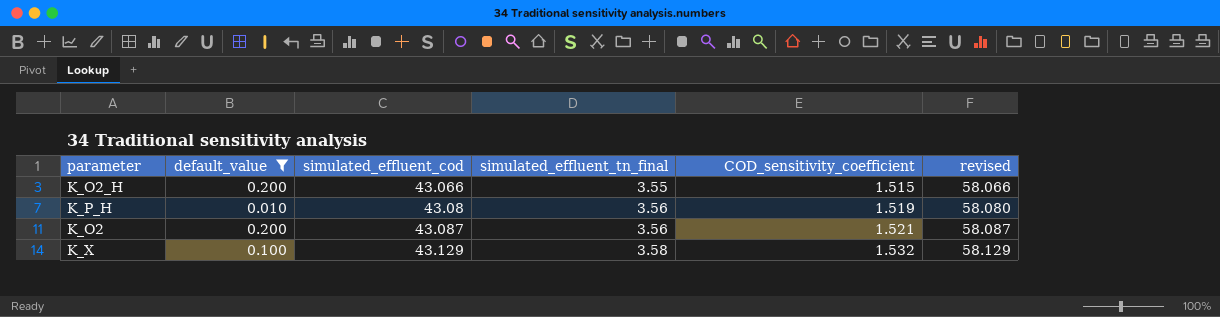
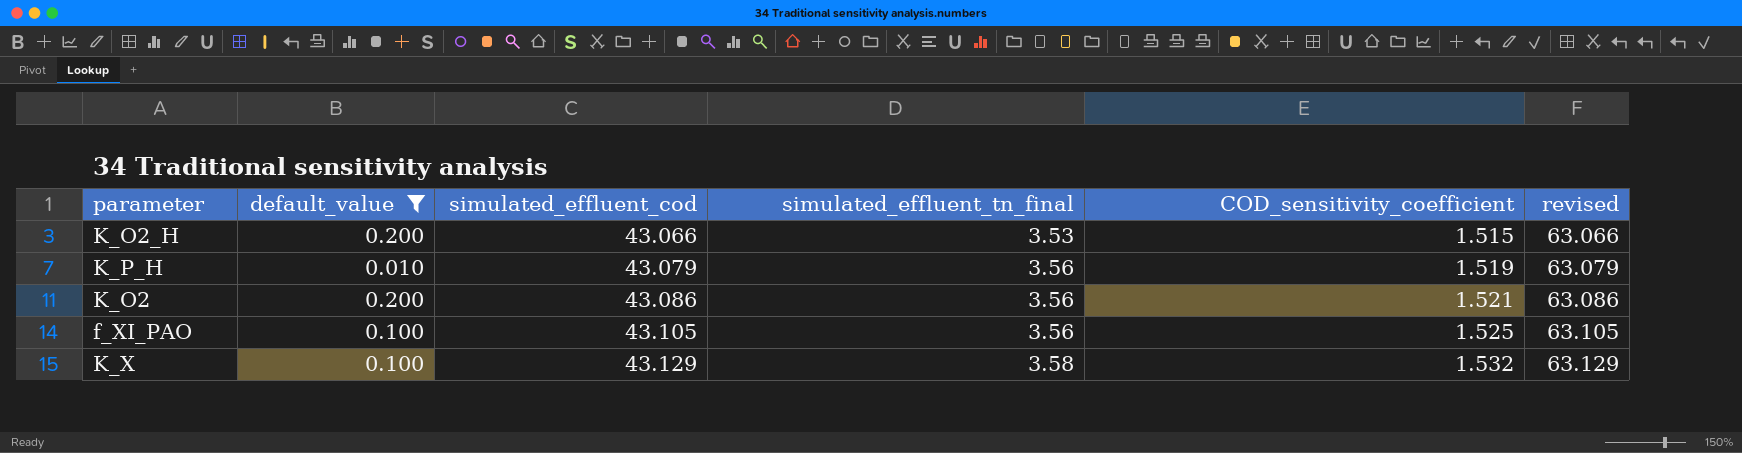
column revised | formula: [simulated_effluent_cod] + 15 -> [simulated_effluent_cod] + 20
K_O2_H | simulated_effluent_tn_final: 3.55 -> 3.53
K_P_H | simulated_effluent_cod: 43.08 -> 43.079
K_O2 | simulated_effluent_cod: 43.087 -> 43.086
row f_XI_PAO: none -> 0.100 | 43.105 | 3.56 | 1.525 | 63.105

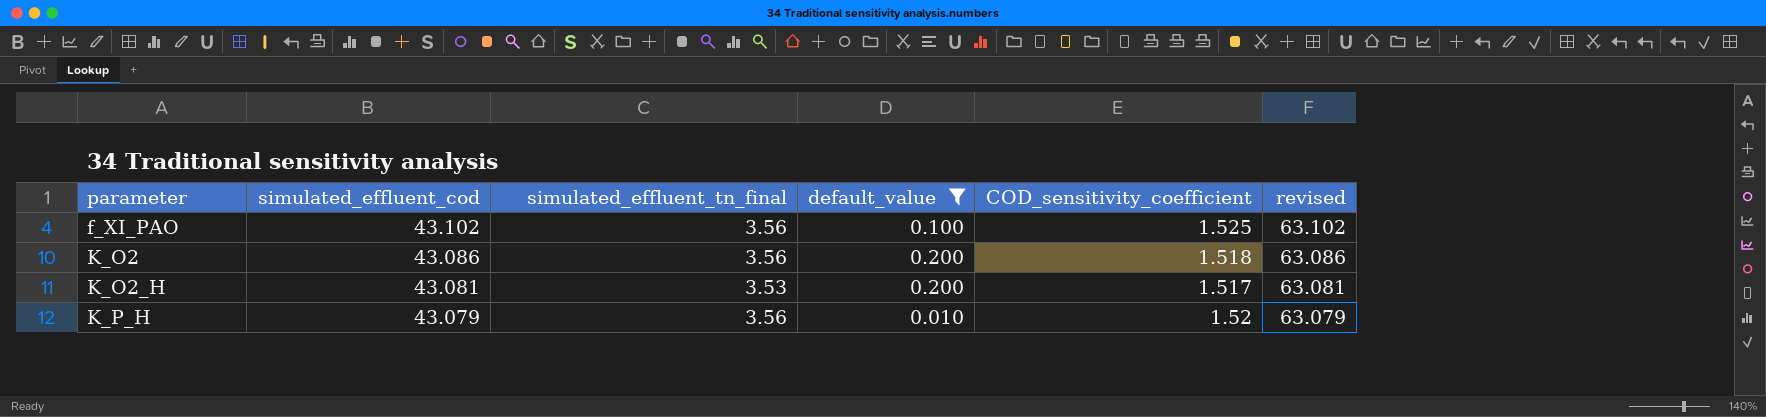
row order: simulated_effluent_cod ascending -> parameter ascending
column default_value | position: 2 -> 4
row K_X: 0.100 | 43.129 | 3.58 | 1.532 | 63.129 -> none
f_XI_PAO | simulated_effluent_cod: 43.105 -> 43.102
f_XI_PAO | revised: 63.105 -> 63.102
K_O2 | COD_sensitivity_coefficient: 1.521 -> 1.518
K_O2_H | simulated_effluent_cod: 43.066 -> 43.081
K_O2_H | COD_sensitivity_coefficient: 1.515 -> 1.517
K_O2_H | revised: 63.066 -> 63.081
K_P_H | COD_sensitivity_coefficient: 1.519 -> 1.52

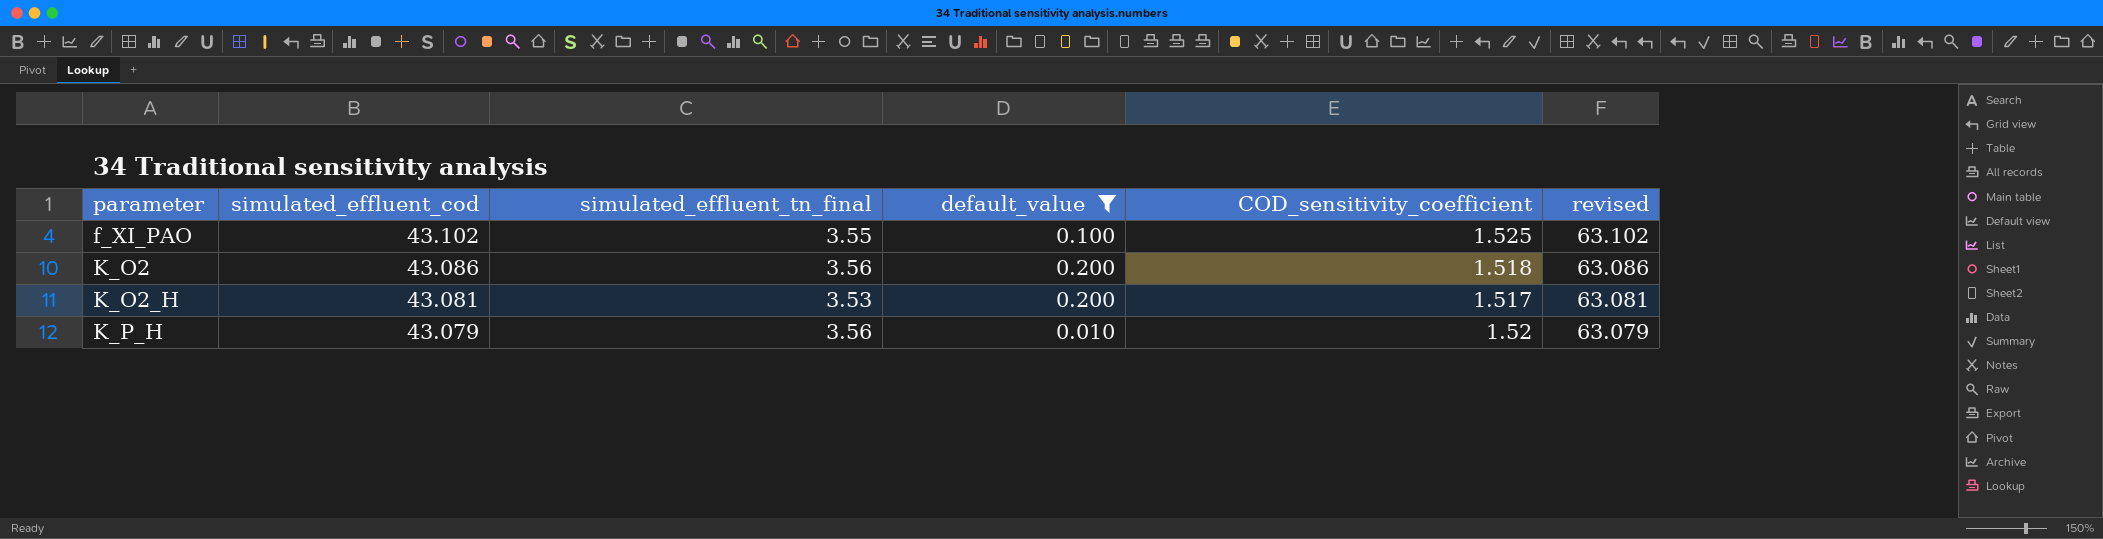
f_XI_PAO | simulated_effluent_tn_final: 3.56 -> 3.55

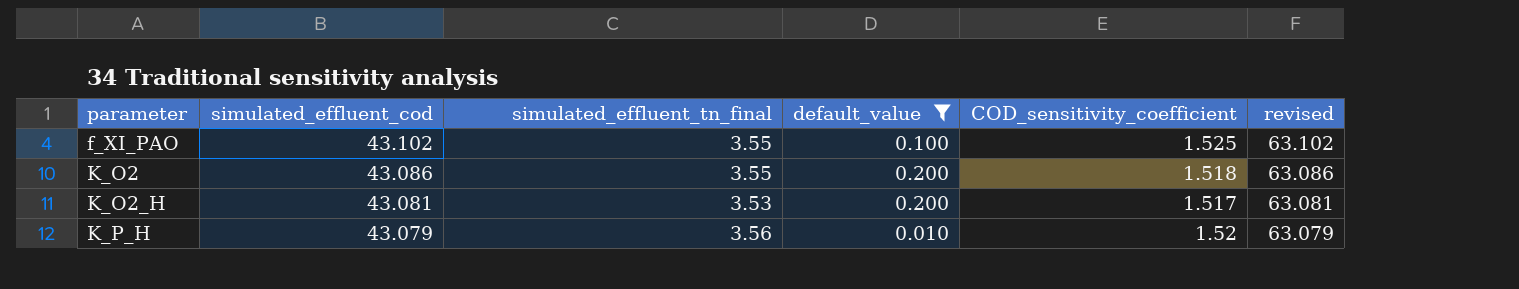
K_O2 | simulated_effluent_tn_final: 3.56 -> 3.55

